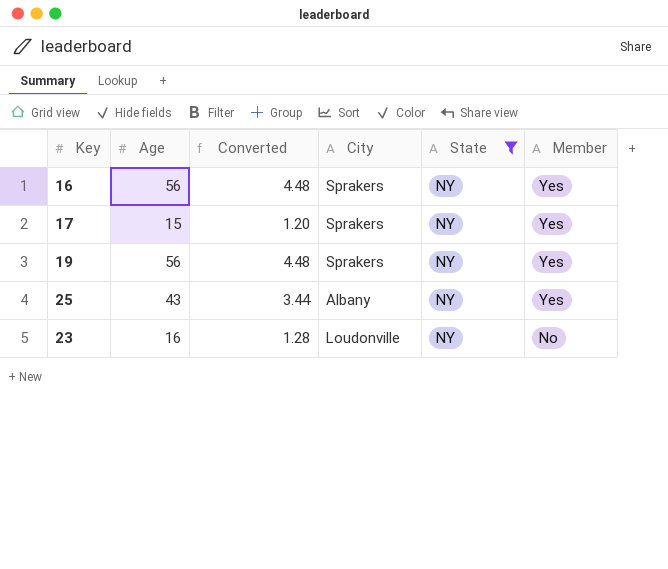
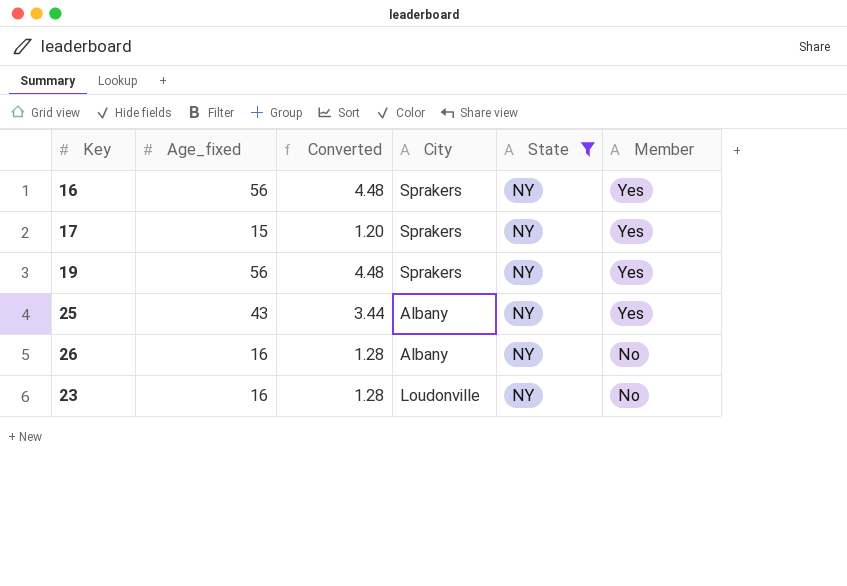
column name: Age -> Age_fixed
row 26: none -> 16 | 1.28 | Albany | NY | No

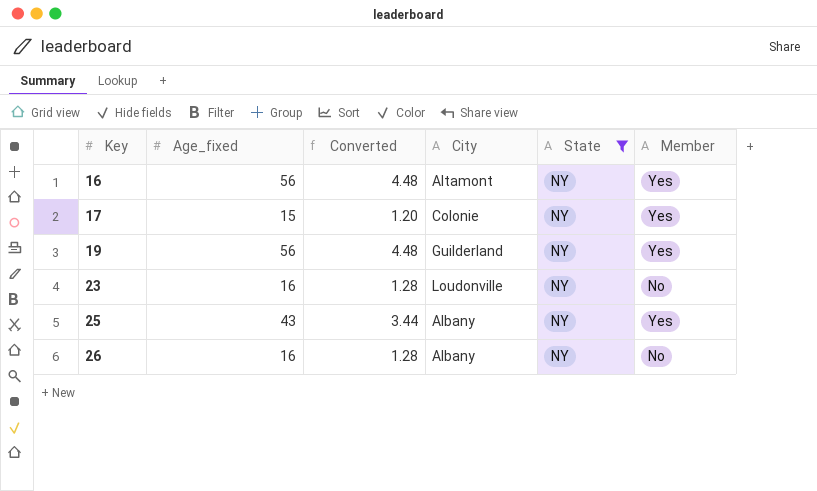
row order: Member descending -> Key ascending
16 | City: Sprakers -> Altamont
17 | City: Sprakers -> Colonie
19 | City: Sprakers -> Guilderland

